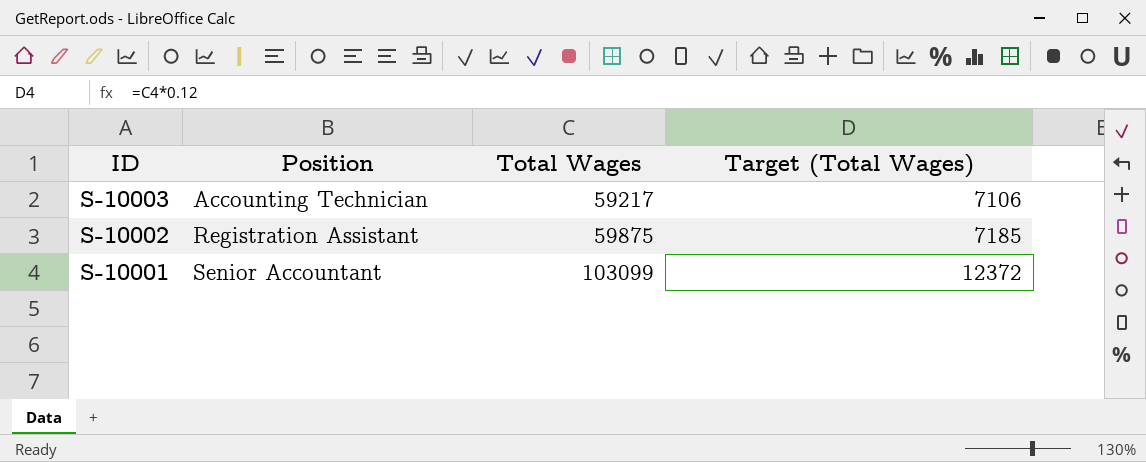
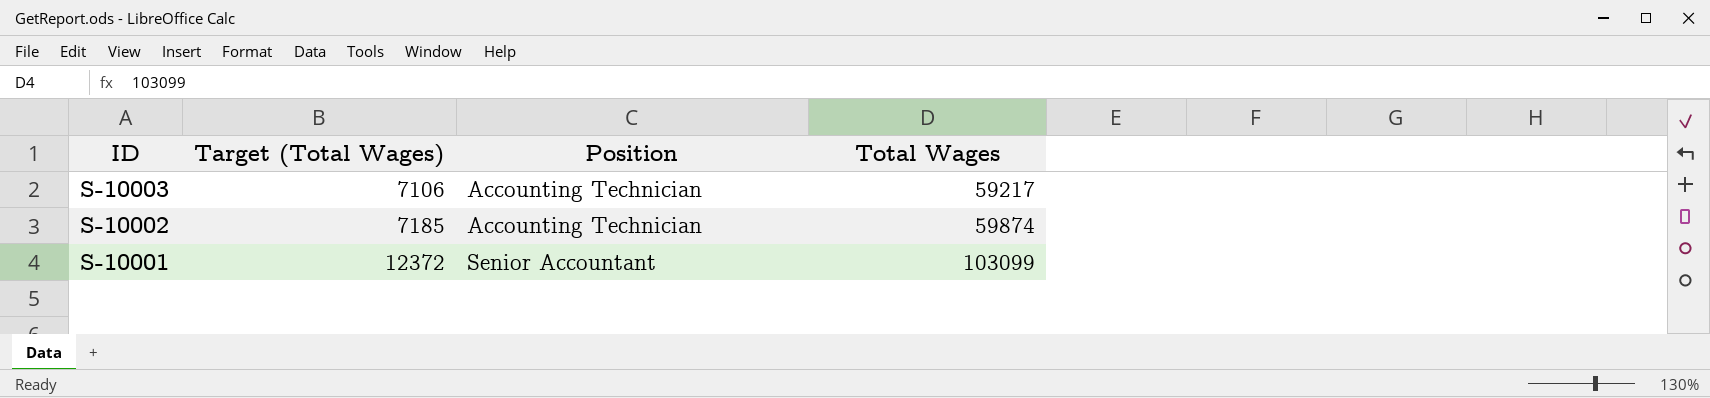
column Target (Total Wages) | position: 4 -> 2
S-10002 | Position: Registration Assistant -> Accounting Technician
S-10002 | Total Wages: 59875 -> 59874

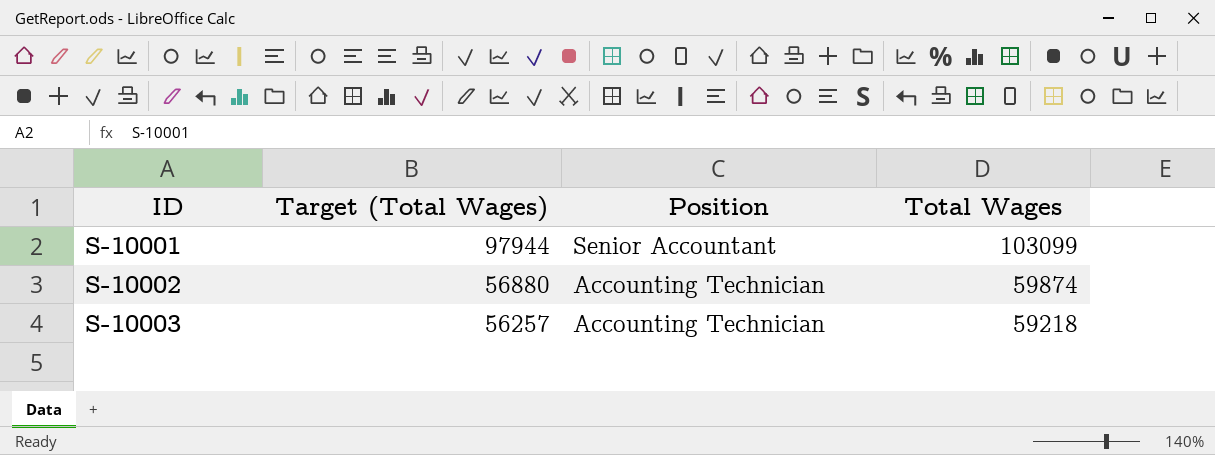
row order: ID descending -> ID ascending
column Target (Total Wages) | formula: [Total Wages] * 0.12 -> [Total Wages] * 0.95
S-10003 | Total Wages: 59217 -> 59218

